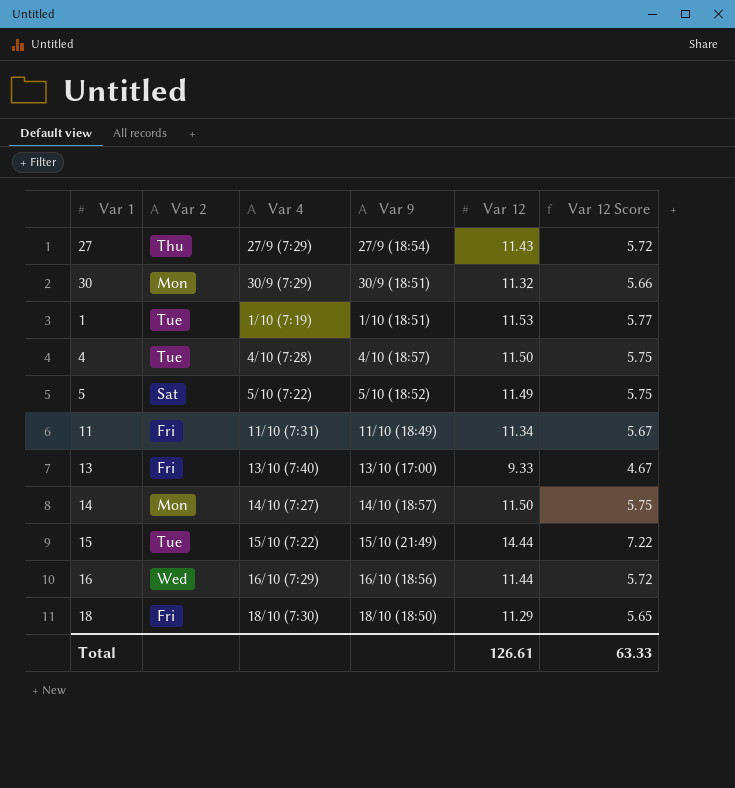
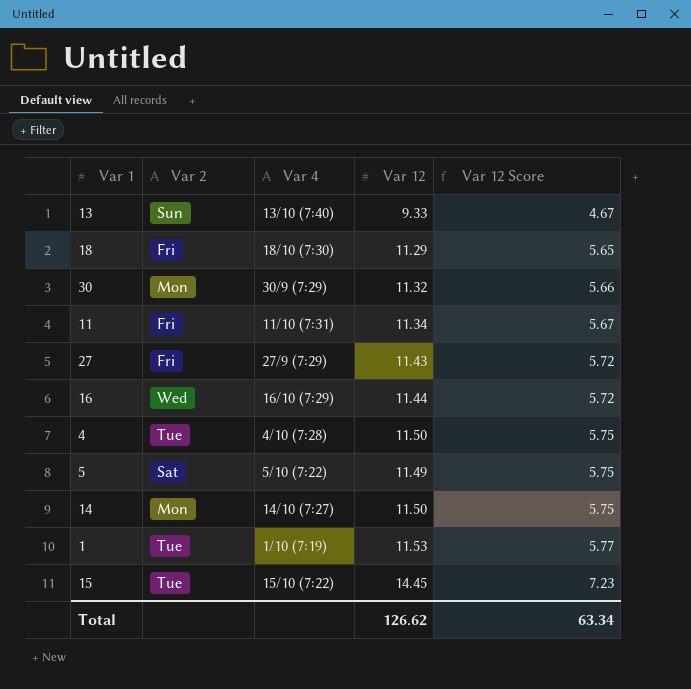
row order: none -> Var 12 Score ascending
column Var 9 | position: 4 -> none
13 | Var 2: Fri -> Sun
27 | Var 2: Thu -> Fri
15 | Var 12: 14.44 -> 14.45
15 | Var 12 Score: 7.22 -> 7.23
Total | Var 12: 126.61 -> 126.62
Total | Var 12 Score: 63.33 -> 63.34

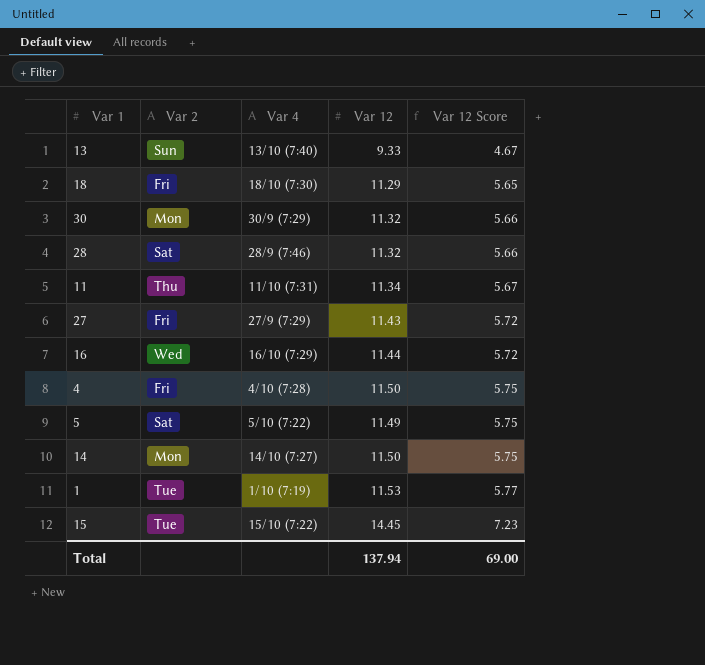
row 28: none -> Sat | 28/9 (7:46) | 11.32 | 5.66
11 | Var 2: Fri -> Thu
4 | Var 2: Tue -> Fri
Total | Var 12: 126.62 -> 137.94
Total | Var 12 Score: 63.34 -> 69.00

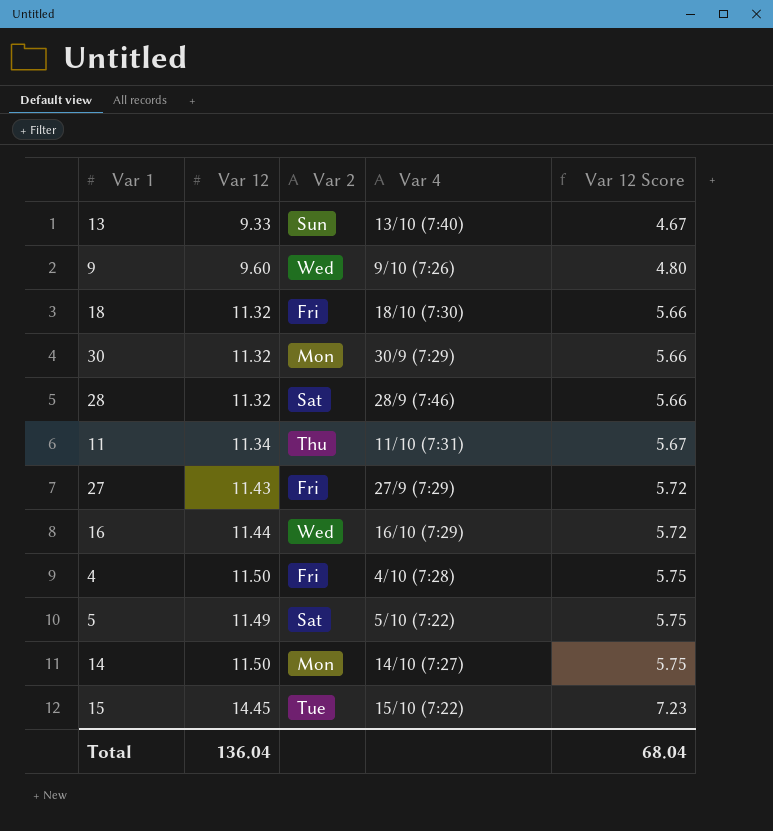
column Var 12 | position: 4 -> 2
row 1: Tue | 1/10 (7:19) | 11.53 | 5.77 -> none
row 9: none -> 9.60 | Wed | 9/10 (7:26) | 4.80
18 | Var 12: 11.29 -> 11.32
18 | Var 12 Score: 5.65 -> 5.66
Total | Var 12: 137.94 -> 136.04
Total | Var 12 Score: 69.00 -> 68.04

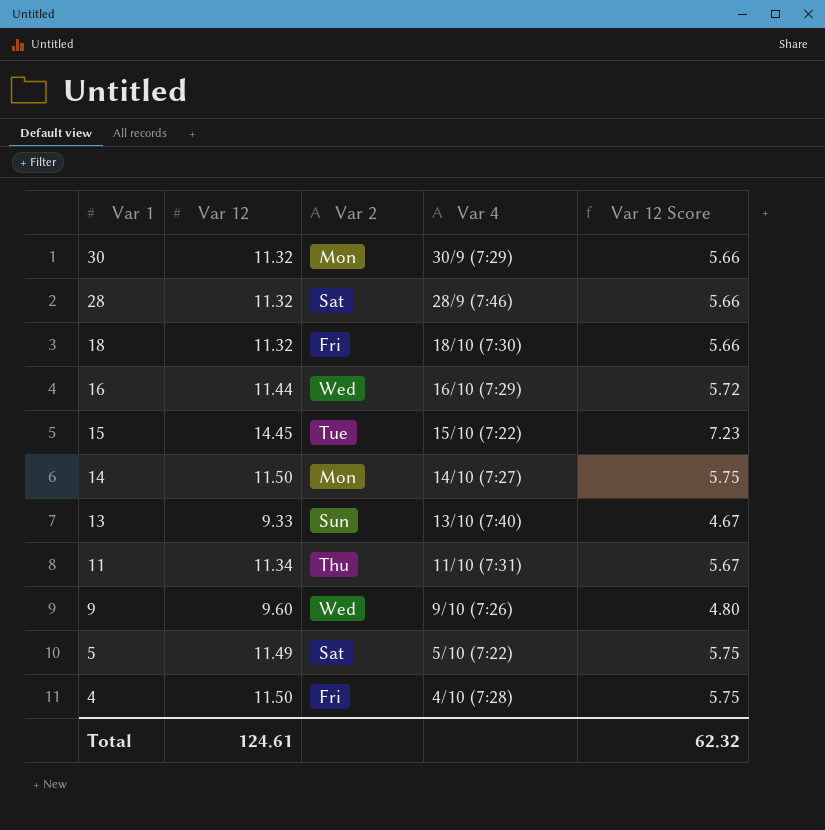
row order: Var 12 Score ascending -> Var 1 descending
row 27: 11.43 | Fri | 27/9 (7:29) | 5.72 -> none
Total | Var 12: 136.04 -> 124.61
Total | Var 12 Score: 68.04 -> 62.32

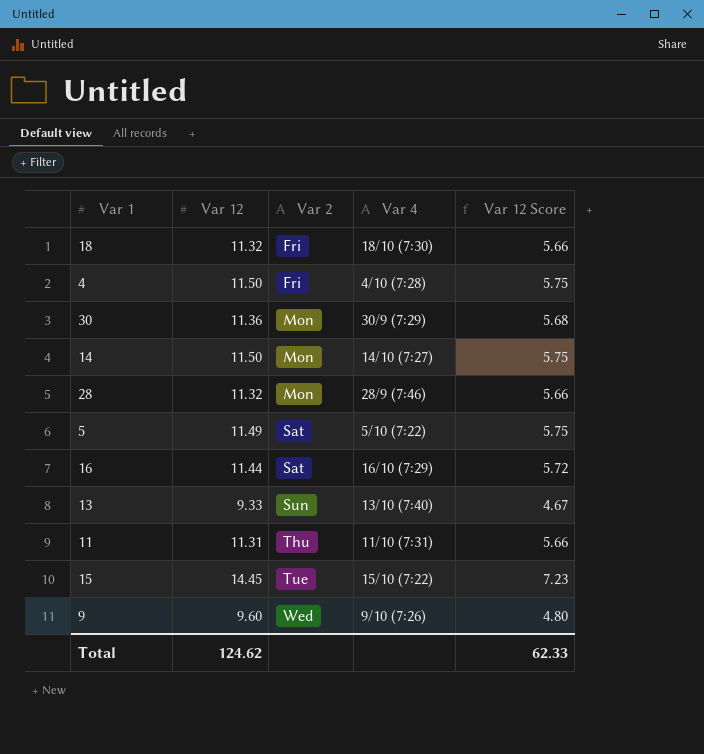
row order: Var 1 descending -> Var 2 ascending
30 | Var 12: 11.32 -> 11.36
30 | Var 12 Score: 5.66 -> 5.68
28 | Var 2: Sat -> Mon
16 | Var 2: Wed -> Sat
11 | Var 12: 11.34 -> 11.31
11 | Var 12 Score: 5.67 -> 5.66
Total | Var 12: 124.61 -> 124.62
Total | Var 12 Score: 62.32 -> 62.33

